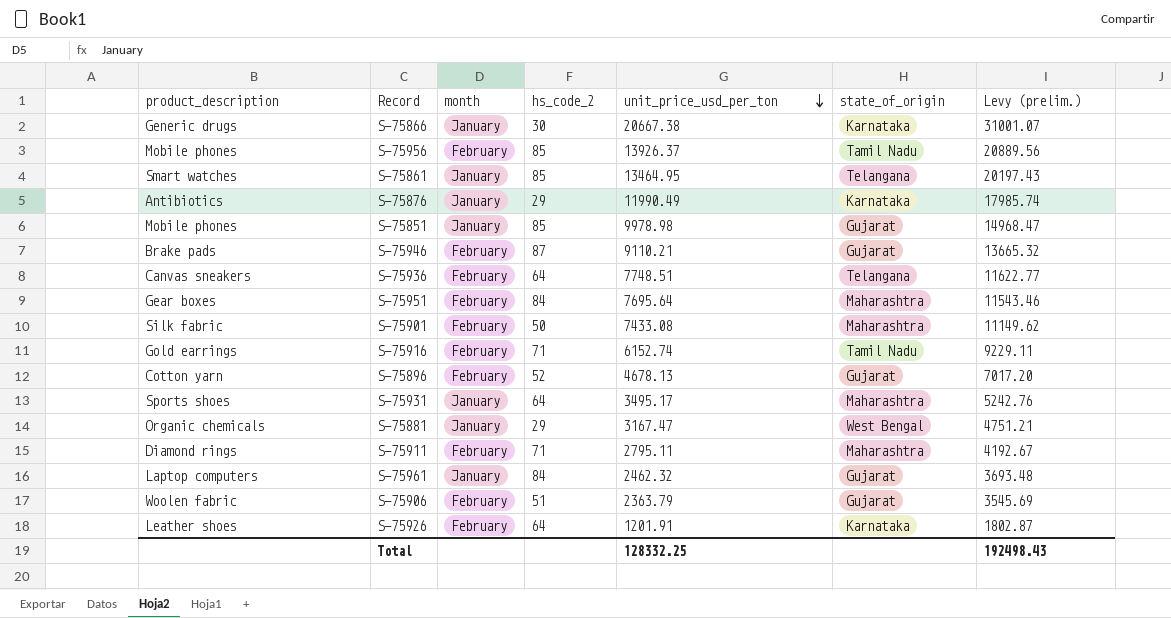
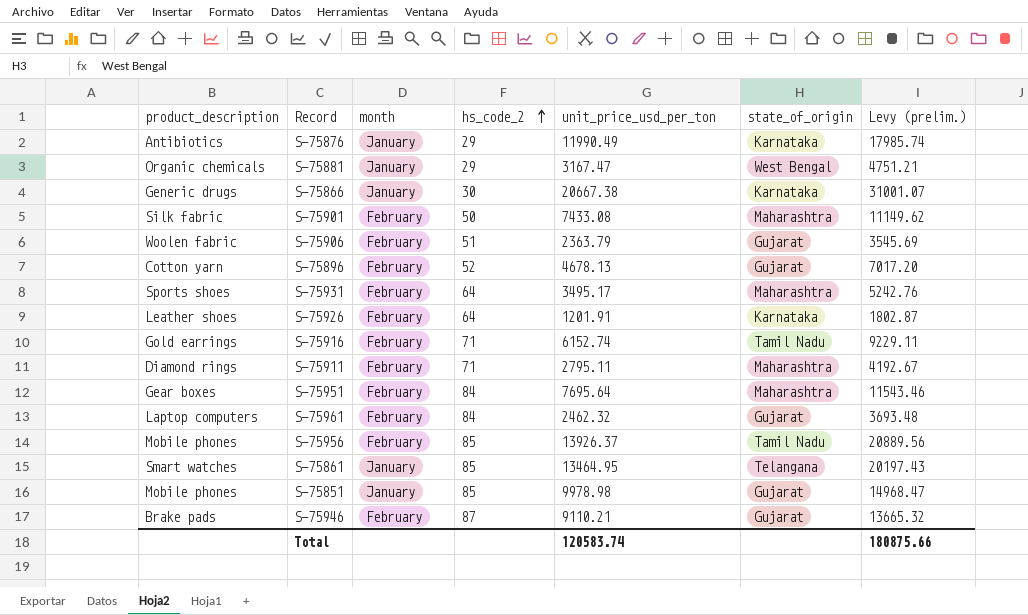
row order: unit_price_usd_per_ton descending -> hs_code_2 ascending
row S-75936: Canvas sneakers | February | 64 | 7748.51 | Telangana | 11622.77 -> none
S-75931 | month: January -> February
S-75961 | month: January -> February
Total | unit_price_usd_per_ton: 128332.25 -> 120583.74
Total | Levy (prelim.): 192498.43 -> 180875.66

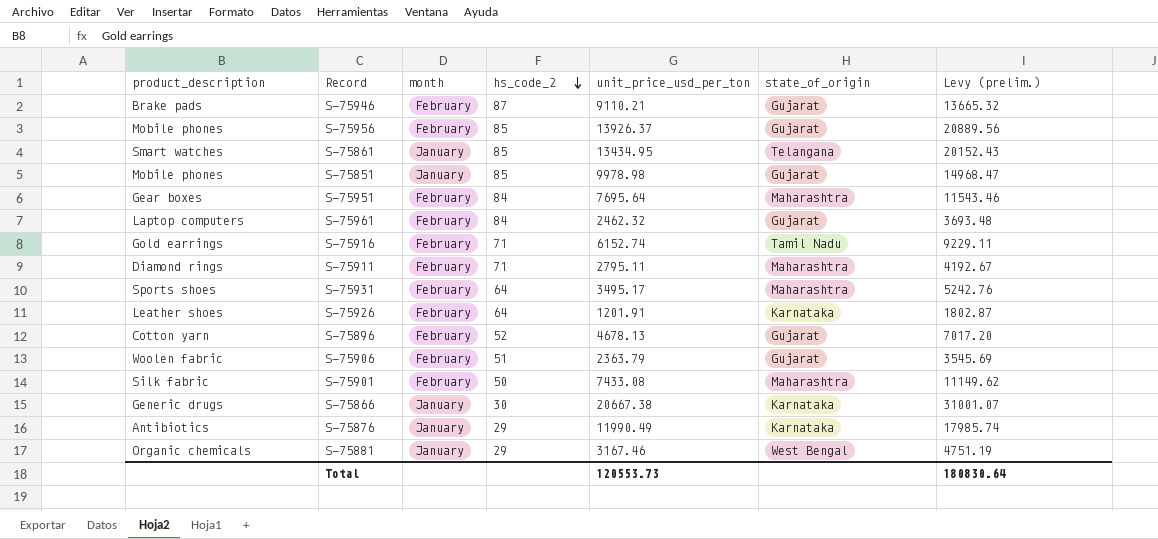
row order: hs_code_2 ascending -> hs_code_2 descending
S-75956 | state_of_origin: Tamil Nadu -> Gujarat
S-75861 | unit_price_usd_per_ton: 13464.95 -> 13434.95
S-75861 | Levy (prelim.): 20197.43 -> 20152.43
S-75881 | unit_price_usd_per_ton: 3167.47 -> 3167.46
S-75881 | Levy (prelim.): 4751.21 -> 4751.19
Total | unit_price_usd_per_ton: 120583.74 -> 120553.73
Total | Levy (prelim.): 180875.66 -> 180830.64

